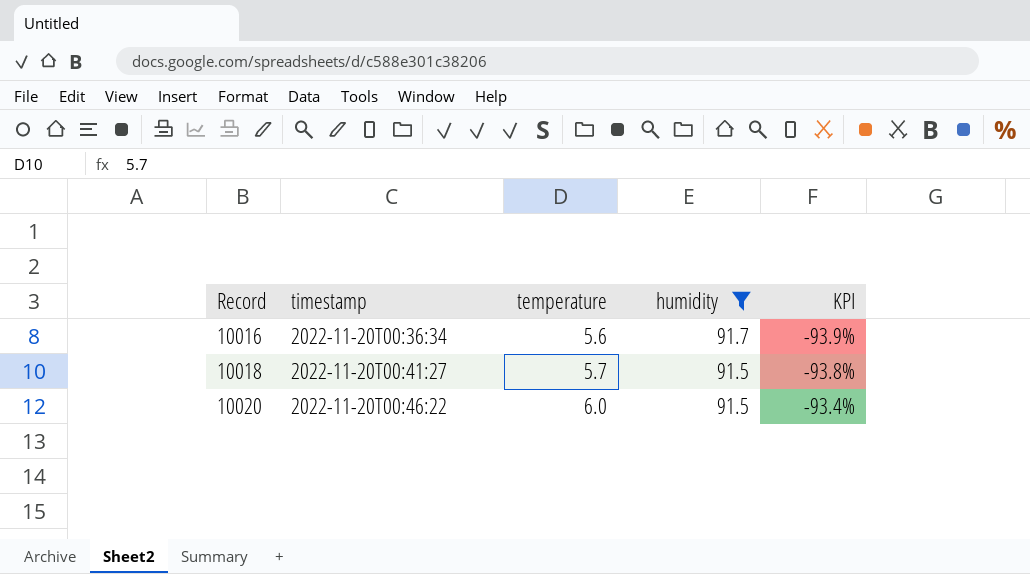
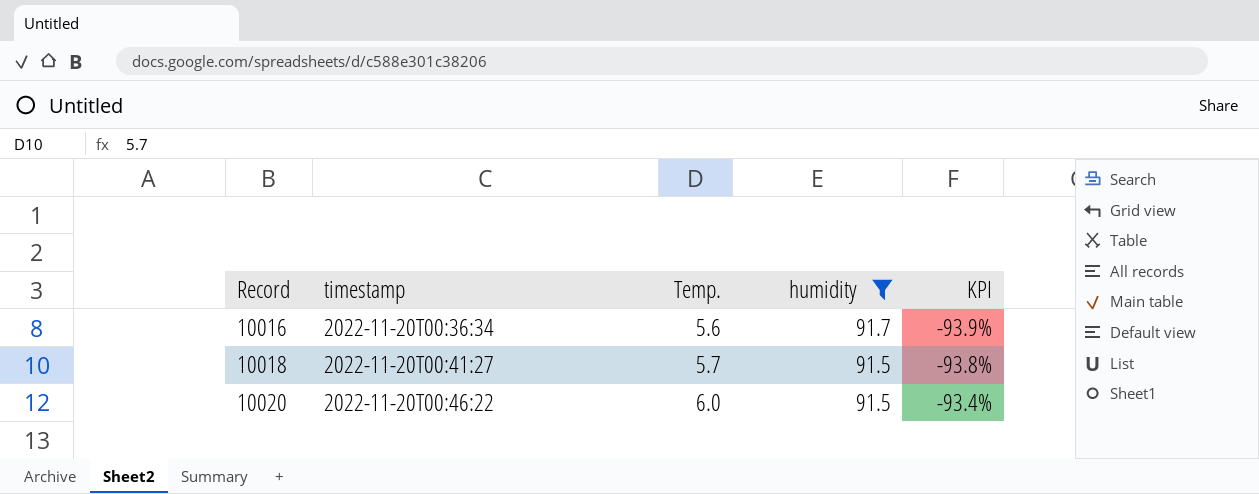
column name: temperature -> Temp.

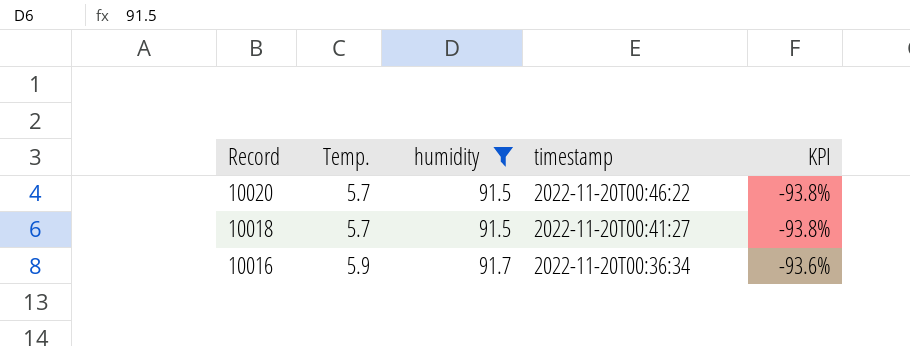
row order: Record ascending -> Record descending
column timestamp | position: 2 -> 4
10020 | Temp.: 6.0 -> 5.7
10020 | KPI: -93.4% -> -93.8%
10016 | Temp.: 5.6 -> 5.9
10016 | KPI: -93.9% -> -93.6%

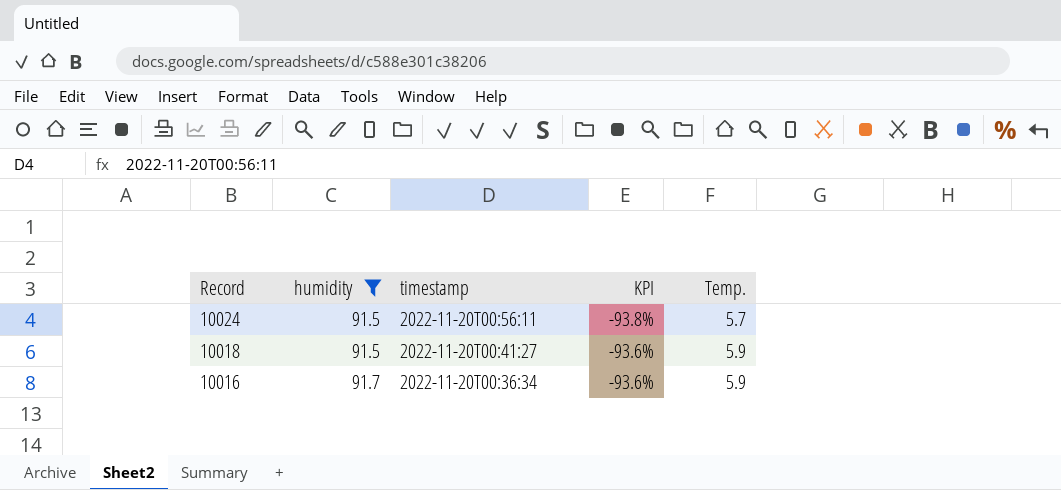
column Temp. | position: 2 -> 5
row 10020: 5.7 | 91.5 | 2022-11-20T00:46:22 | -93.8% -> none
row 10024: none -> 91.5 | 2022-11-20T00:56:11 | -93.8% | 5.7
10018 | KPI: -93.8% -> -93.6%
10018 | Temp.: 5.7 -> 5.9

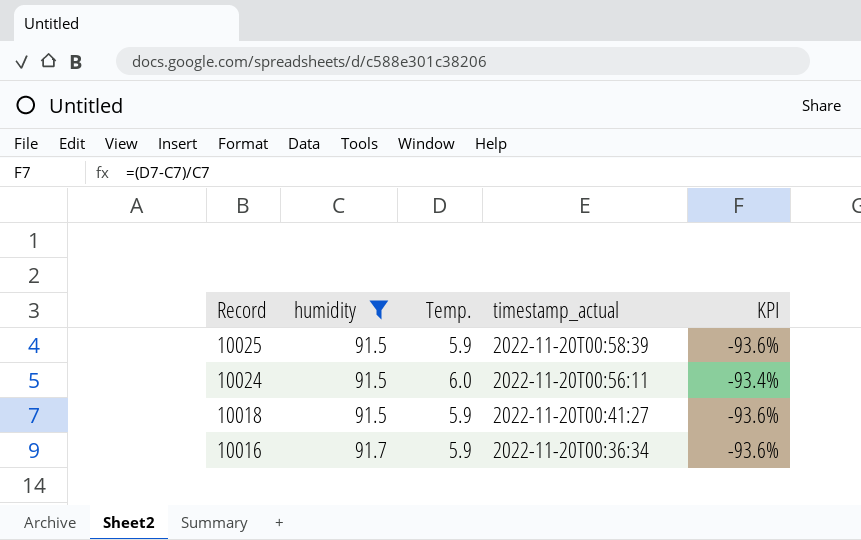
column Temp. | position: 5 -> 3
column name: timestamp -> timestamp_actual
row 10025: none -> 91.5 | 5.9 | 2022-11-20T00:58:39 | -93.6%
10024 | Temp.: 5.7 -> 6.0
10024 | KPI: -93.8% -> -93.4%

